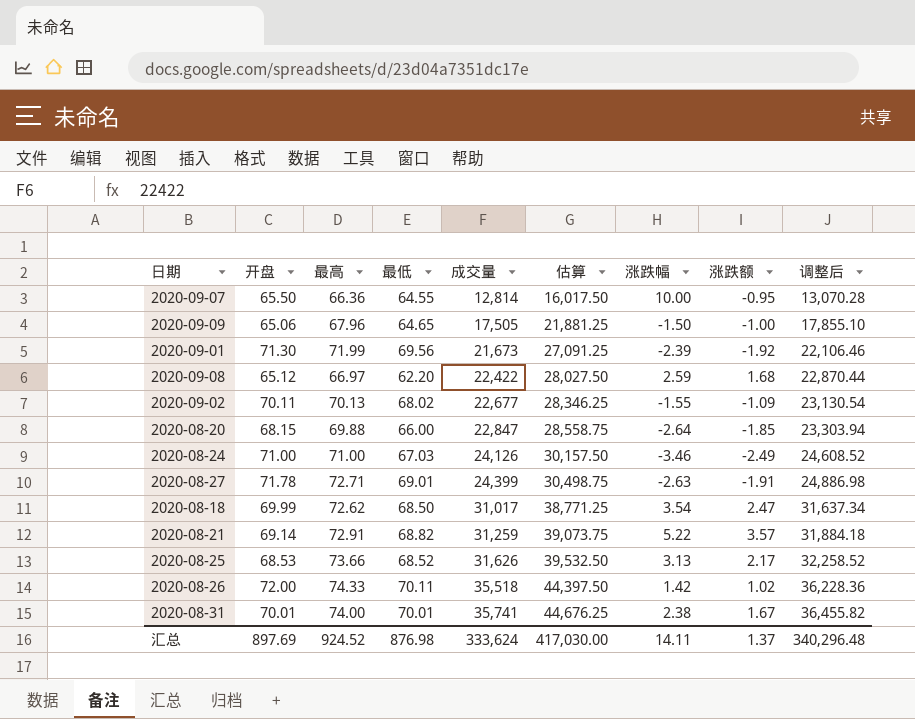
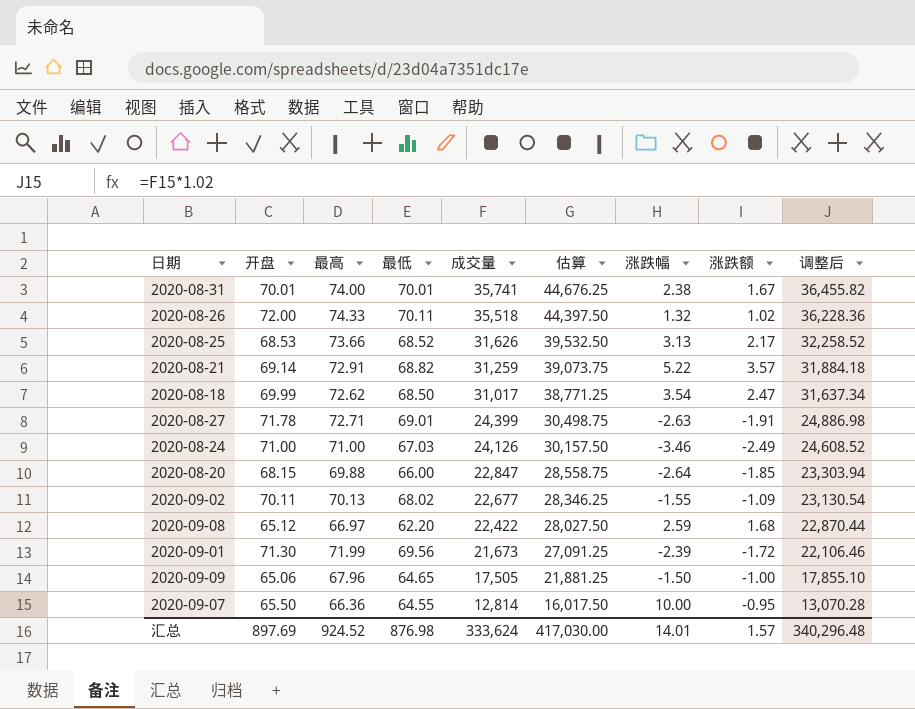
row order: 成交量 ascending -> 成交量 descending
2020-08-26 | 涨跌幅: 1.42 -> 1.32
2020-09-01 | 涨跌额: -1.92 -> -1.72
汇总 | 涨跌幅: 14.11 -> 14.01
汇总 | 涨跌额: 1.37 -> 1.57

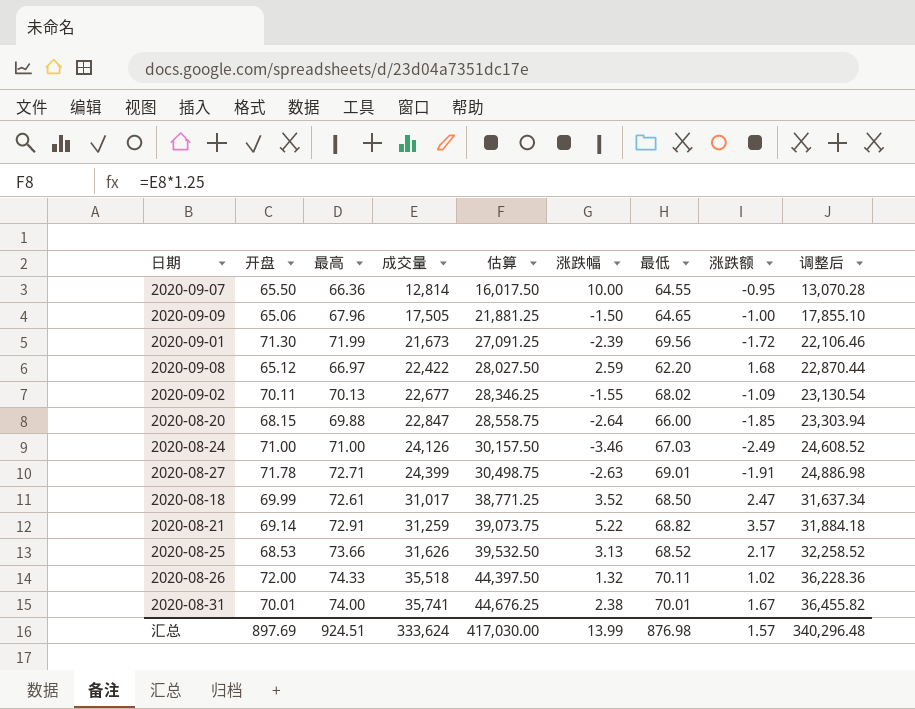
row order: 成交量 descending -> 成交量 ascending
column 最低 | position: 4 -> 7
2020-08-18 | 最高: 72.62 -> 72.61
2020-08-18 | 涨跌幅: 3.54 -> 3.52
汇总 | 最高: 924.52 -> 924.51
汇总 | 涨跌幅: 14.01 -> 13.99

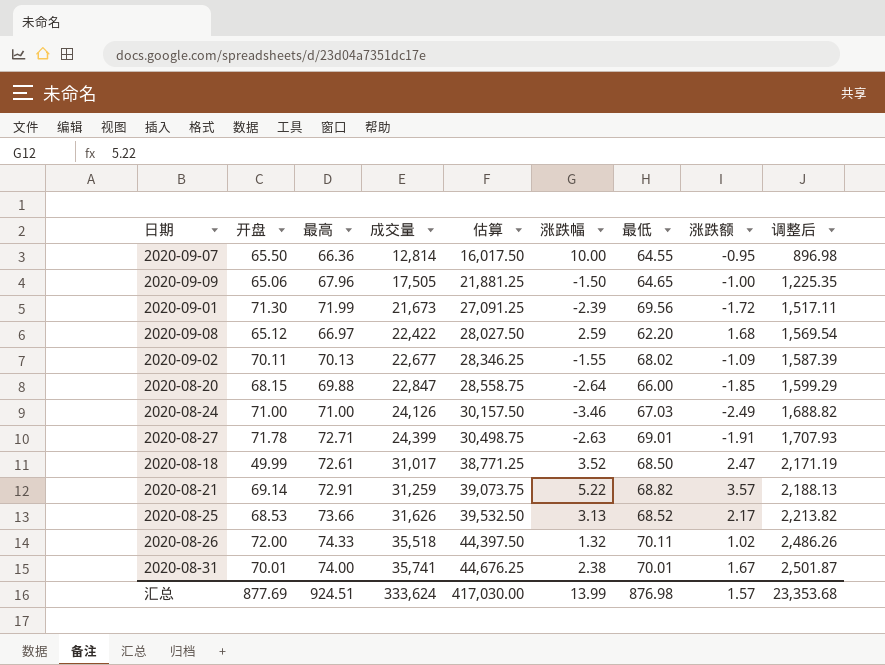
column 调整后 | formula: [成交量] * 1.02 -> [成交量] * 0.07
2020-08-18 | 开盘: 69.99 -> 49.99
汇总 | 开盘: 897.69 -> 877.69
汇总 | 调整后: 340,296.48 -> 23,353.68

